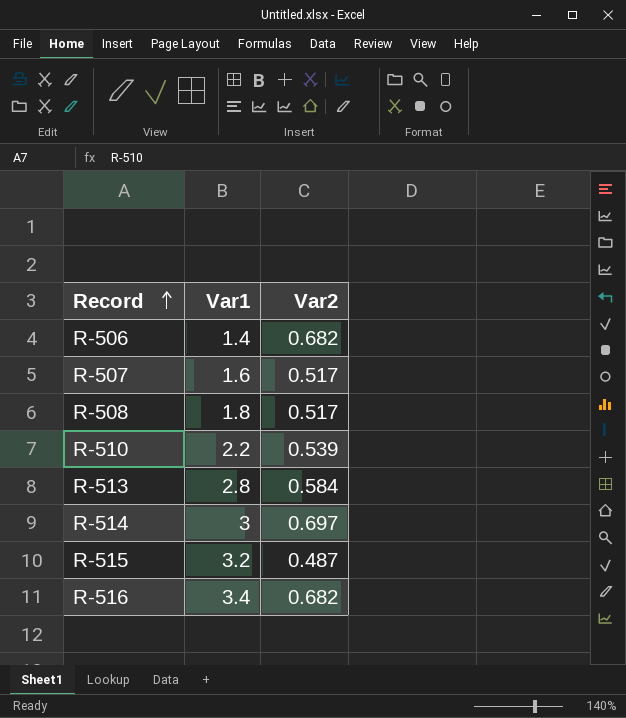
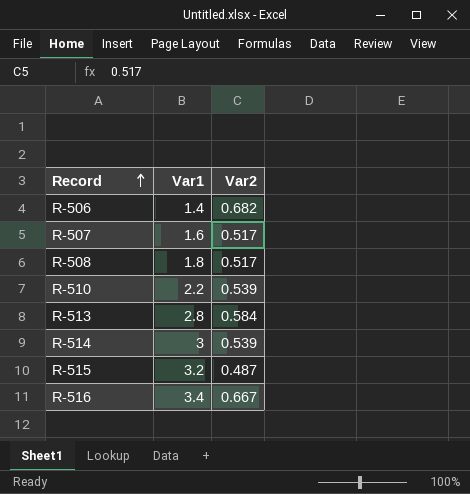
R-514 | Var2: 0.697 -> 0.539
R-516 | Var2: 0.682 -> 0.667

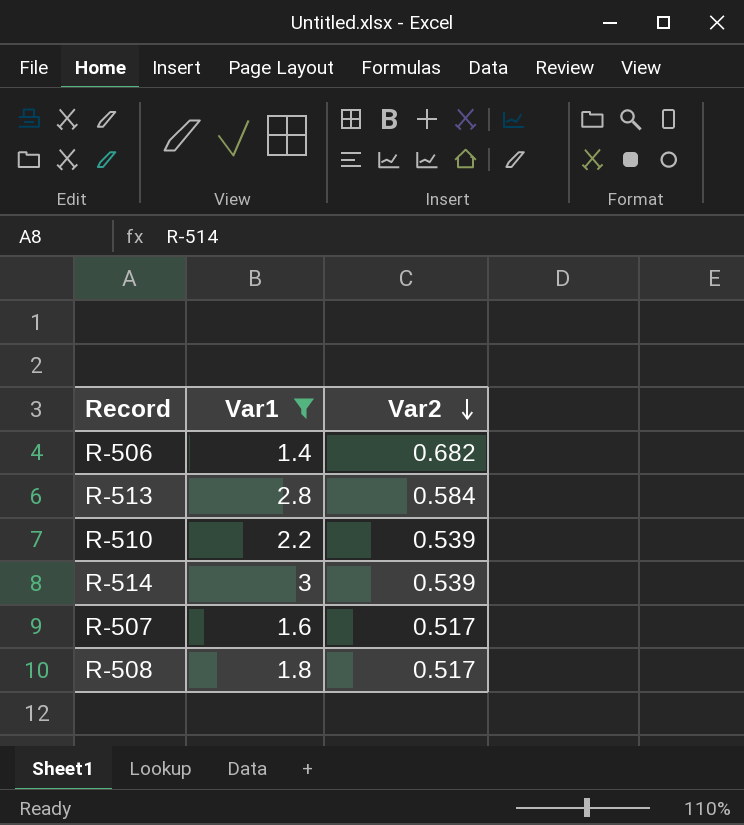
filter: none -> Var1 <= 3
row order: Record ascending -> Var2 descending

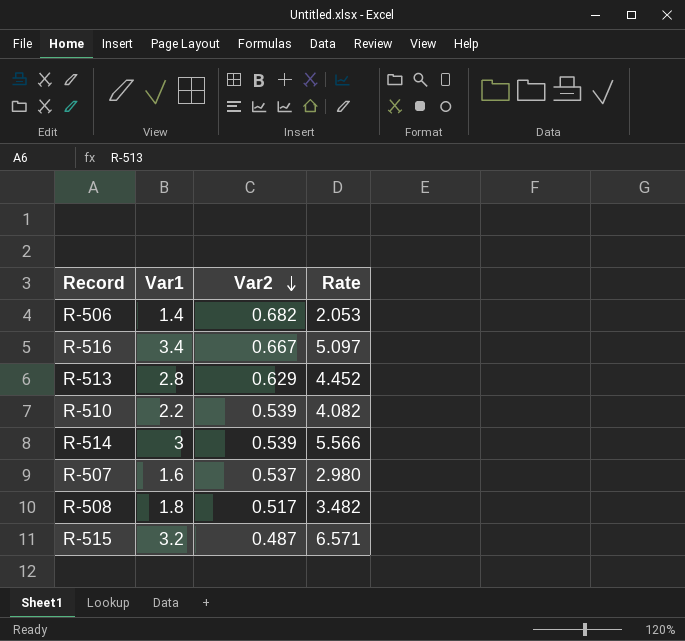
filter: Var1 <= 3 -> none
column Rate | formula: none -> [Var1] / [Var2]
R-513 | Var2: 0.584 -> 0.629
R-507 | Var2: 0.517 -> 0.537

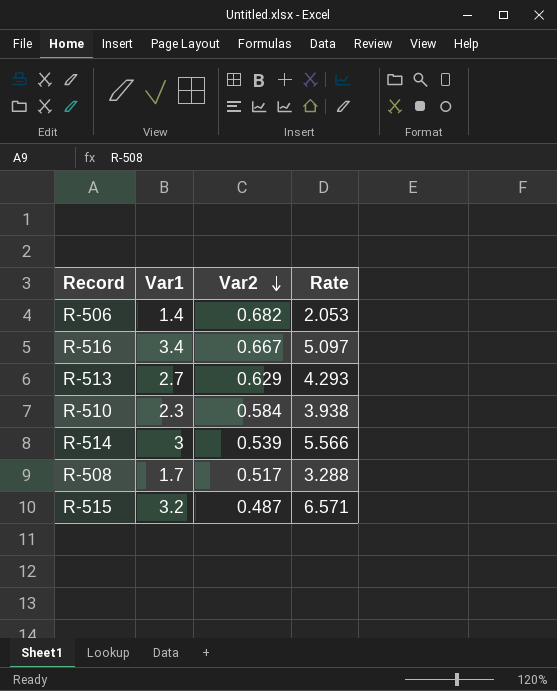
row R-507: 1.6 | 0.537 | 2.980 -> none
R-513 | Var1: 2.8 -> 2.7
R-513 | Rate: 4.452 -> 4.293
R-510 | Var1: 2.2 -> 2.3
R-510 | Var2: 0.539 -> 0.584
R-510 | Rate: 4.082 -> 3.938
R-508 | Var1: 1.8 -> 1.7
R-508 | Rate: 3.482 -> 3.288

